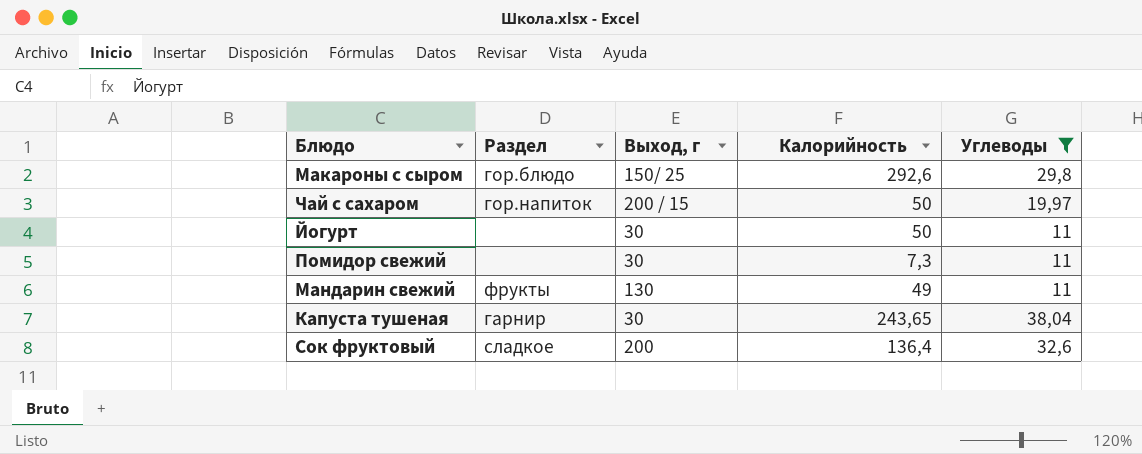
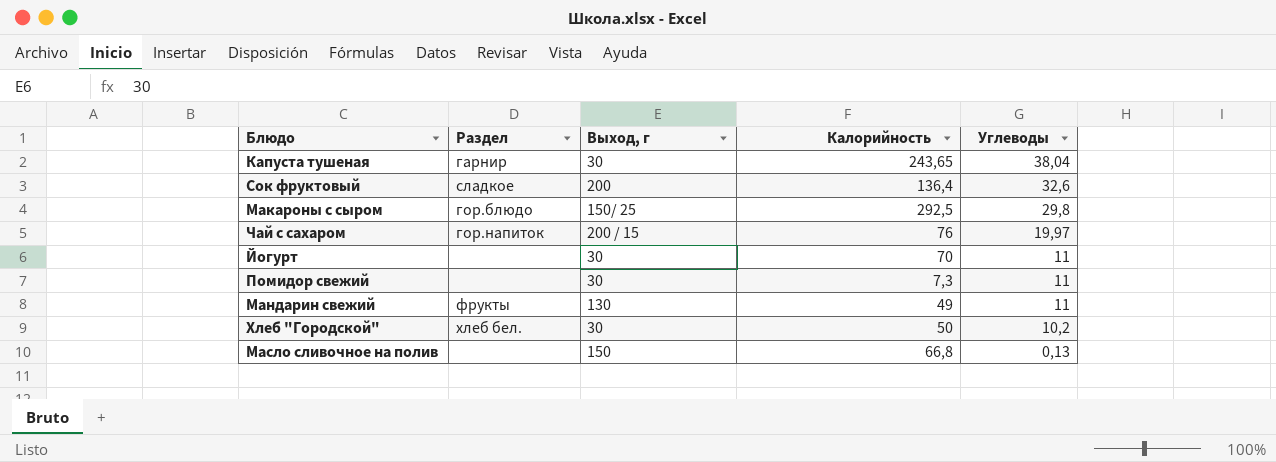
filter: Углеводы >= 11 -> none
row order: none -> Углеводы descending
Макароны с сыром | Калорийность: 292,6 -> 292,5
Чай с сахаром | Калорийность: 50 -> 76
Йогурт | Калорийность: 50 -> 70

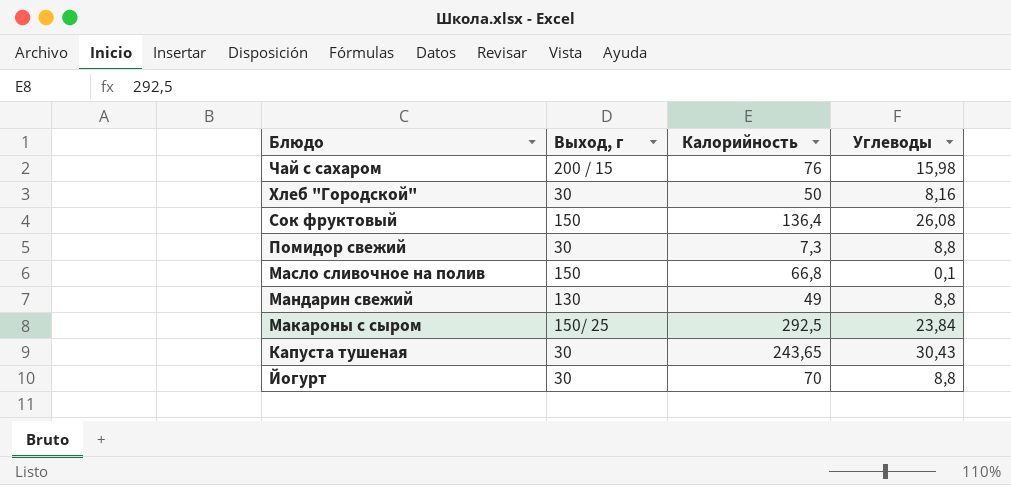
row order: Углеводы descending -> Блюдо descending
column Раздел | position: 2 -> none
Чай с сахаром | Углеводы: 19,97 -> 15,98
Хлеб "Городской" | Углеводы: 10,2 -> 8,16
Сок фруктовый | Выход, г: 200 -> 150
Сок фруктовый | Углеводы: 32,6 -> 26,08
Помидор свежий | Углеводы: 11 -> 8,8
Масло сливочное на полив | Углеводы: 0,13 -> 0,1
Мандарин свежий | Углеводы: 11 -> 8,8
Макароны с сыром | Углеводы: 29,8 -> 23,84
Капуста тушеная | Углеводы: 38,04 -> 30,43
Йогурт | Углеводы: 11 -> 8,8

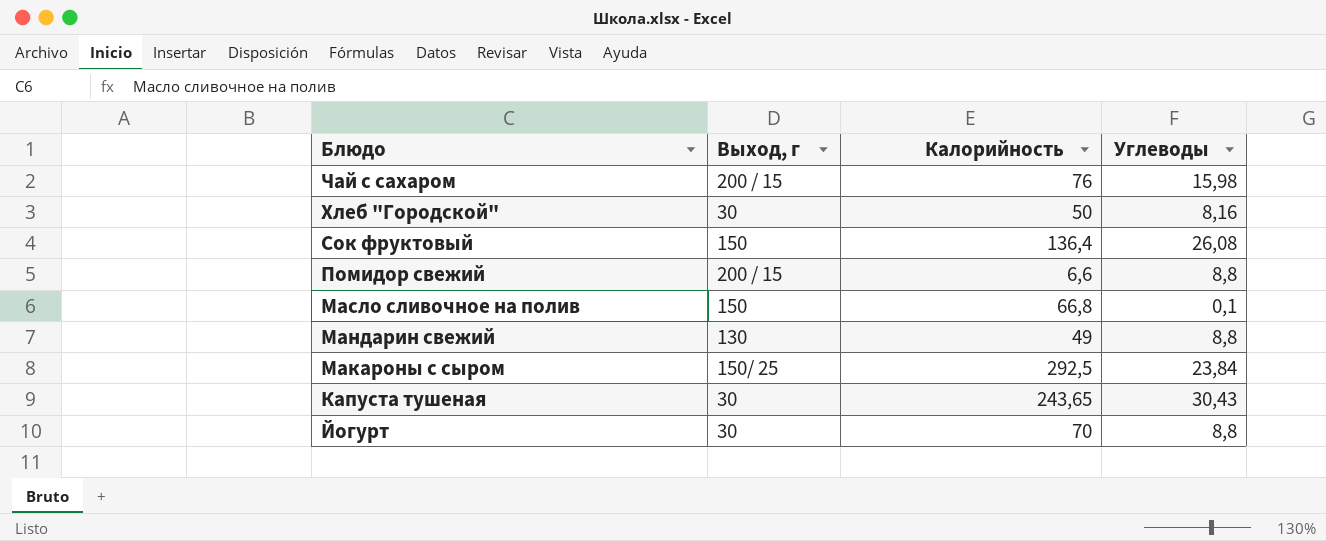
Помидор свежий | Выход, г: 30 -> 200 / 15
Помидор свежий | Калорийность: 7,3 -> 6,6

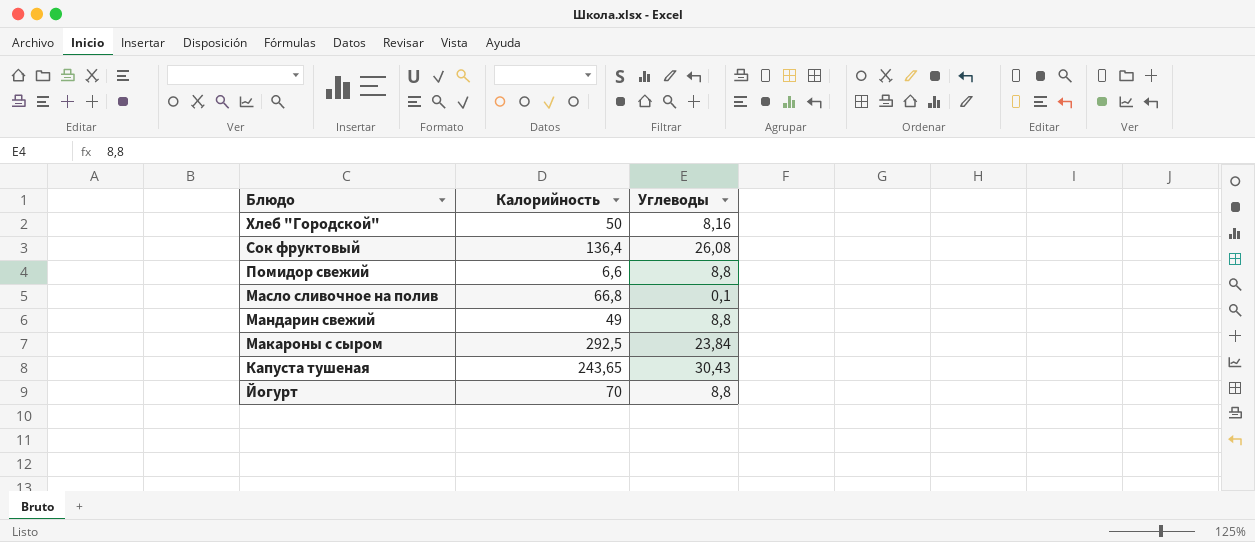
column Выход, г | position: 2 -> none
row Чай с сахаром: 200 / 15 | 76 | 15,98 -> none

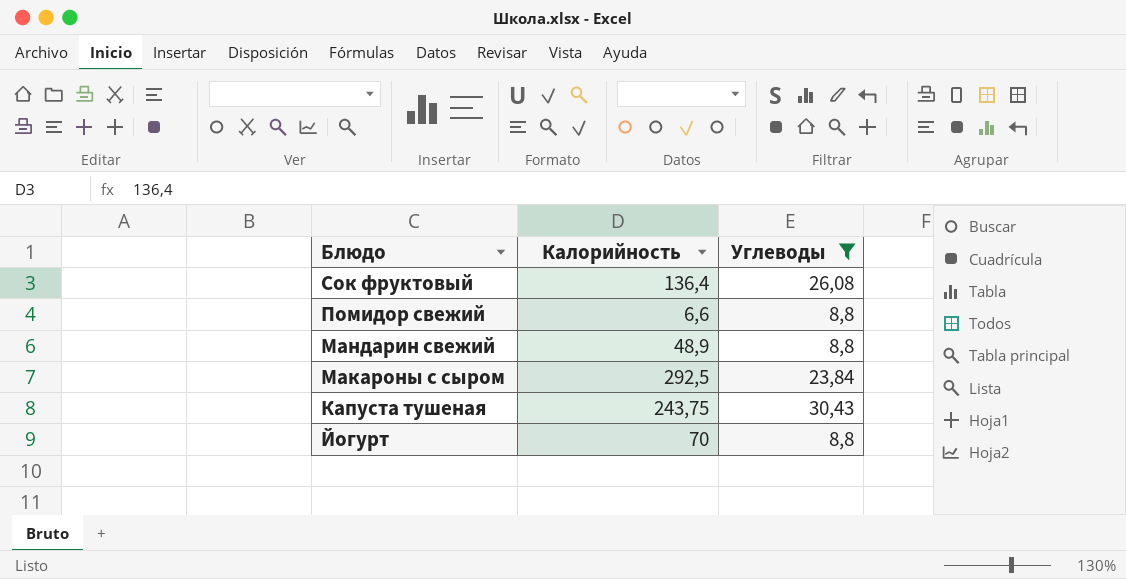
filter: none -> Углеводы >= 8,8
Мандарин свежий | Калорийность: 49 -> 48,9
Капуста тушеная | Калорийность: 243,65 -> 243,75

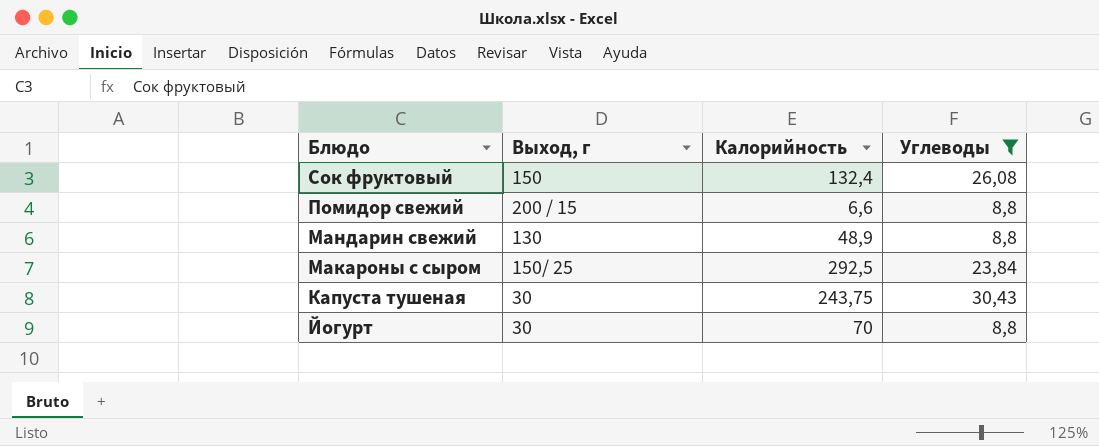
column Выход, г | position: none -> 2
Сок фруктовый | Калорийность: 136,4 -> 132,4

